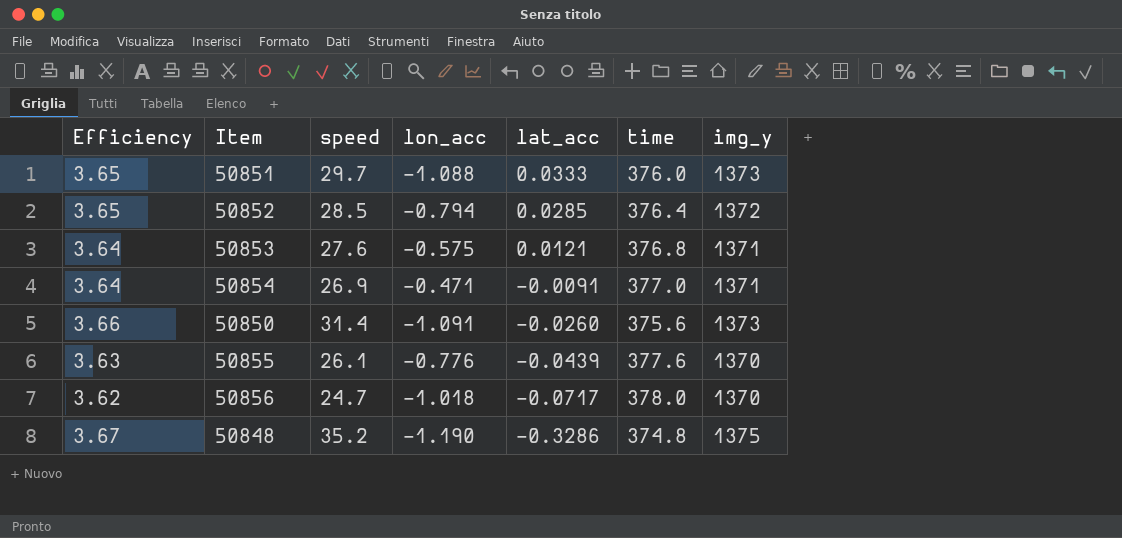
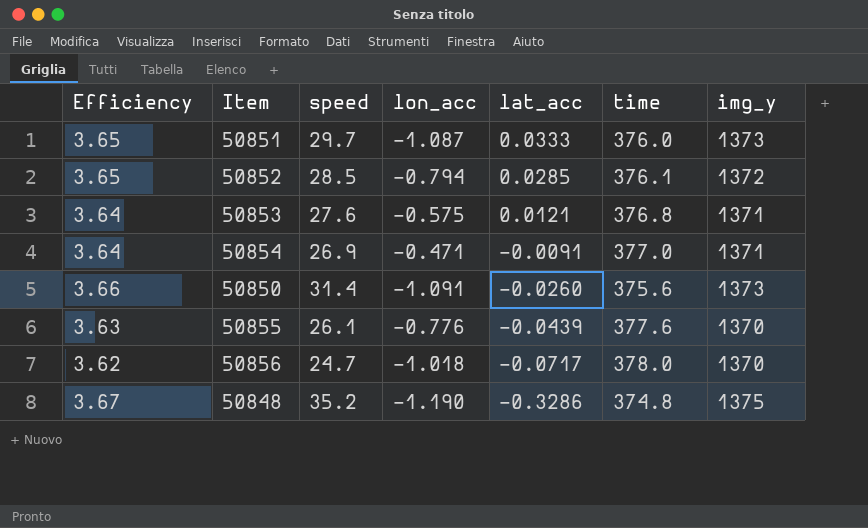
50851 | lon_acc: -1.088 -> -1.087
50852 | time: 376.4 -> 376.1

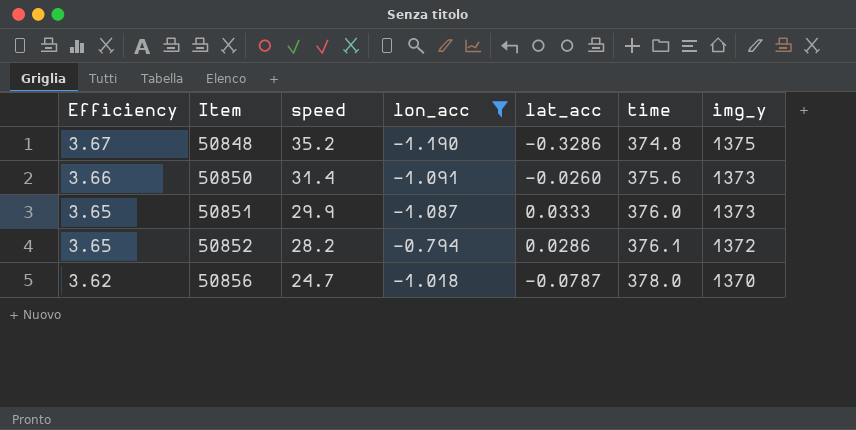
filter: none -> lon_acc <= -0.794
row order: lat_acc descending -> Efficiency descending
50851 | speed: 29.7 -> 29.9
50852 | speed: 28.5 -> 28.2
50852 | lat_acc: 0.0285 -> 0.0286
50856 | lat_acc: -0.0717 -> -0.0787

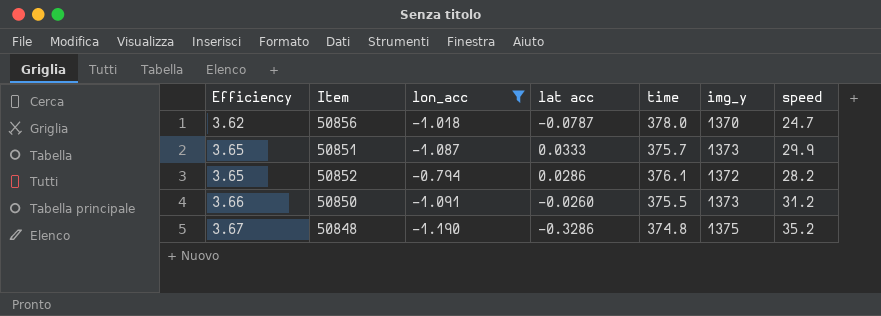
row order: Efficiency descending -> Efficiency ascending
column name: lat_acc -> lat acc
column speed | position: 3 -> 7
50851 | time: 376.0 -> 375.7
50850 | time: 375.6 -> 375.5
50850 | speed: 31.4 -> 31.2

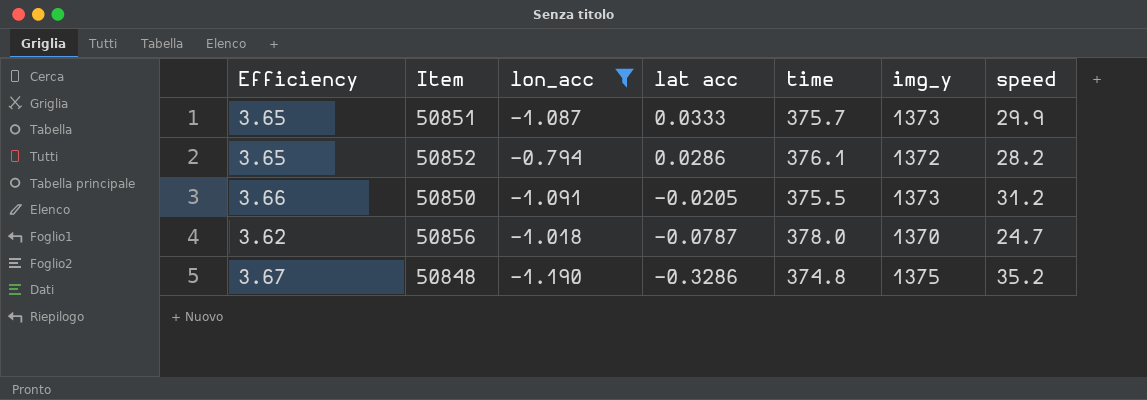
row order: Efficiency ascending -> lat acc descending
50850 | lat acc: -0.0260 -> -0.0205

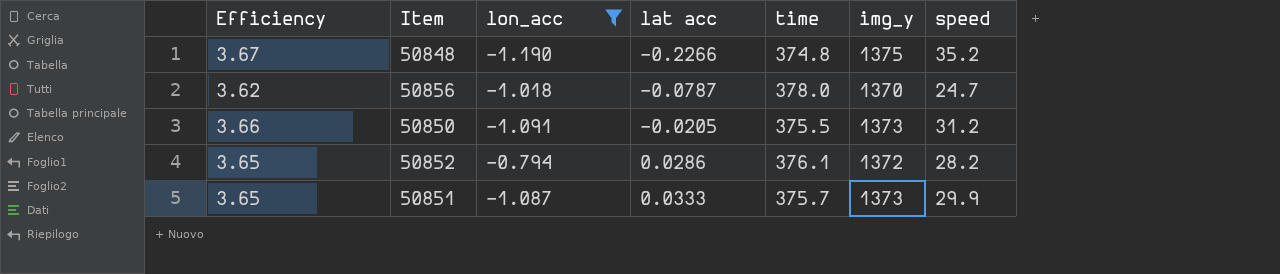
row order: lat acc descending -> lat acc ascending
50848 | lat acc: -0.3286 -> -0.2266

